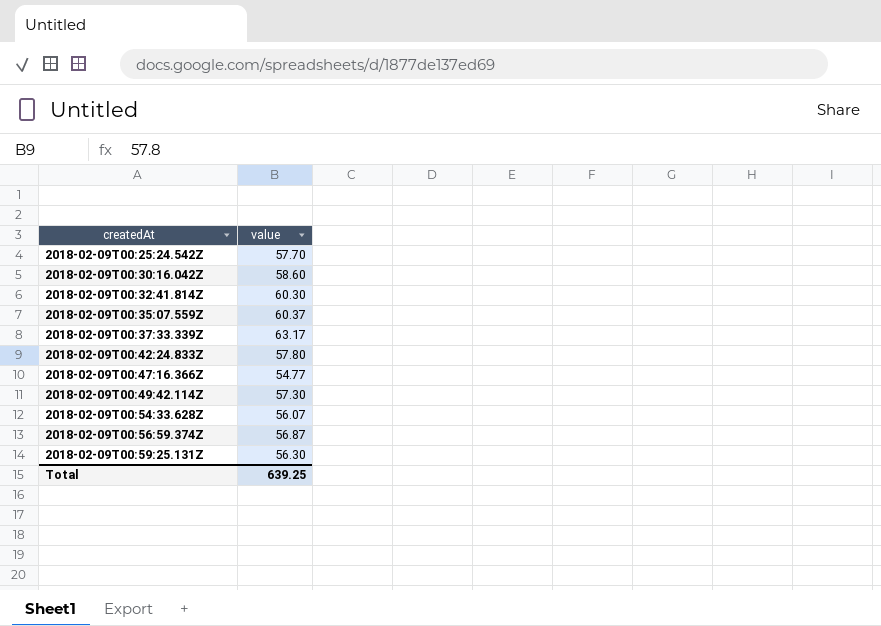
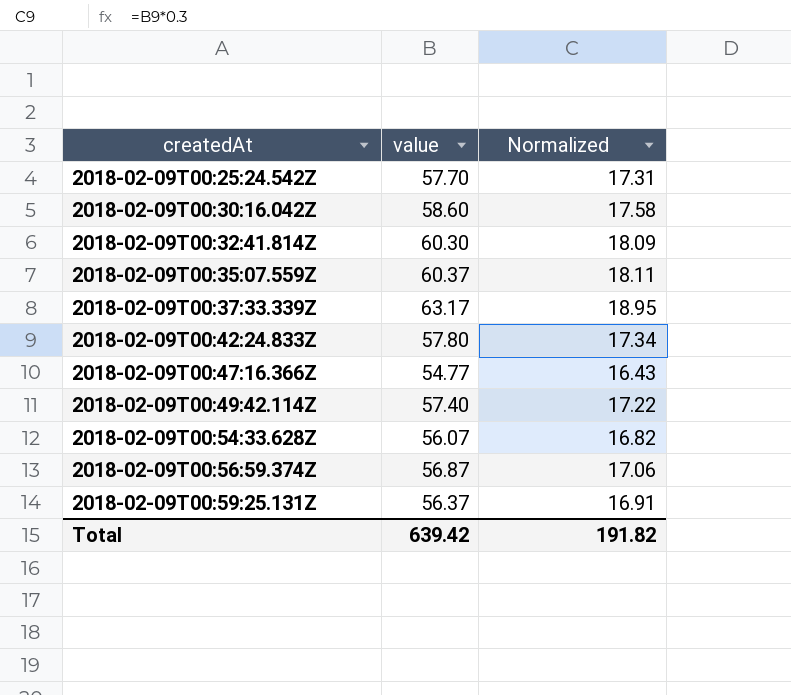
column Normalized | formula: none -> [value] * 0.3
2018-02-09T00:49:42.114Z | value: 57.30 -> 57.40
2018-02-09T00:59:25.131Z | value: 56.30 -> 56.37
Total | value: 639.25 -> 639.42

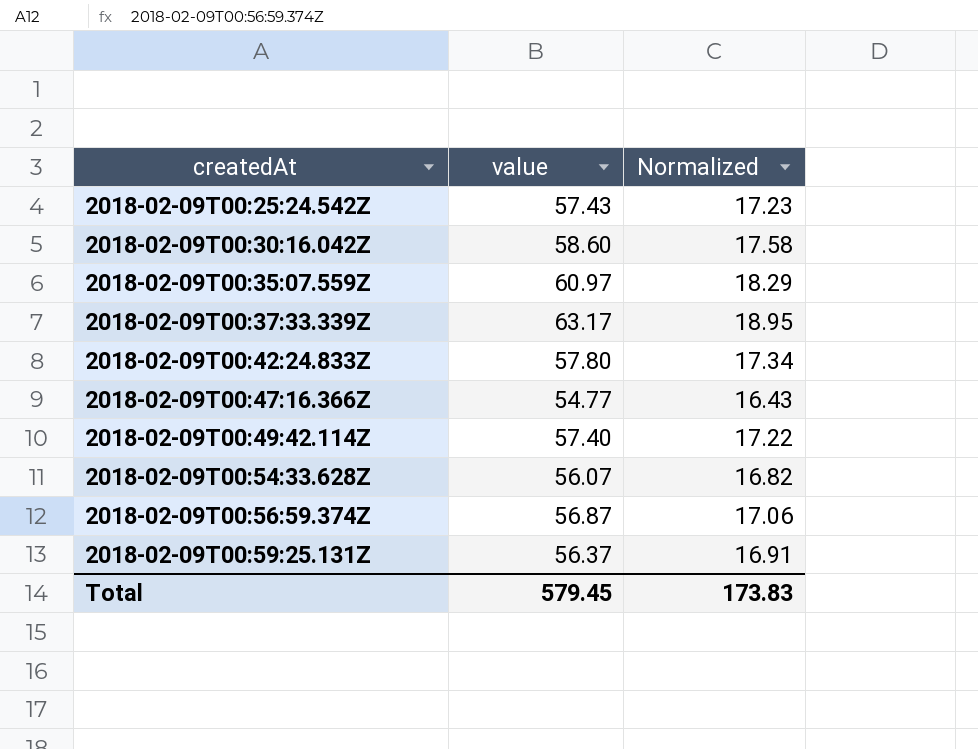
row 2018-02-09T00:32:41.814Z: 60.30 | 18.09 -> none
2018-02-09T00:25:24.542Z | value: 57.70 -> 57.43
2018-02-09T00:25:24.542Z | Normalized: 17.31 -> 17.23
2018-02-09T00:35:07.559Z | value: 60.37 -> 60.97
2018-02-09T00:35:07.559Z | Normalized: 18.11 -> 18.29
Total | value: 639.42 -> 579.45
Total | Normalized: 191.82 -> 173.83

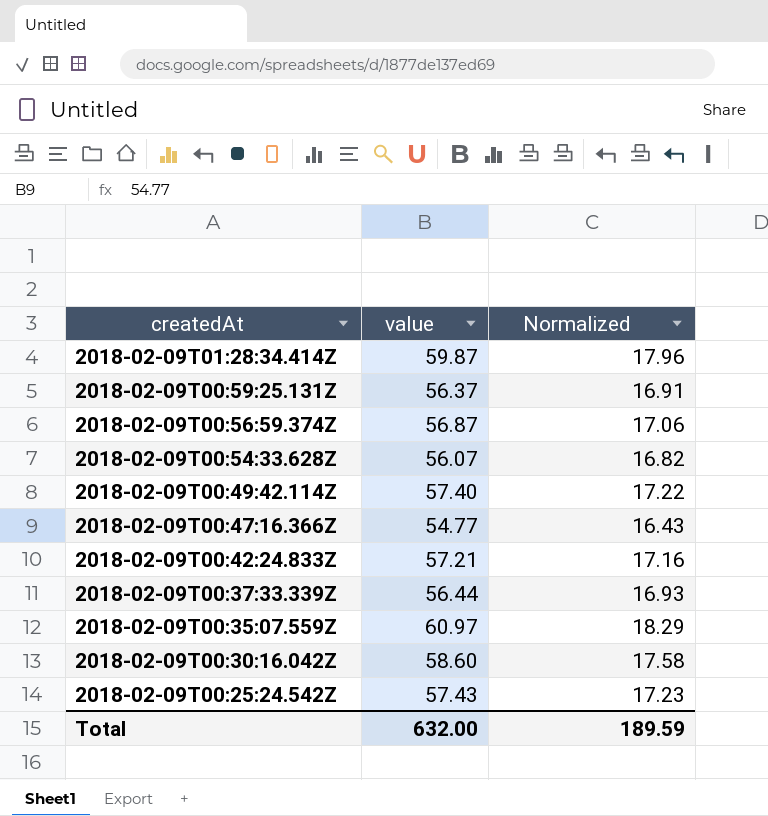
row order: createdAt ascending -> createdAt descending
row 2018-02-09T01:28:34.414Z: none -> 59.87 | 17.96
2018-02-09T00:42:24.833Z | value: 57.80 -> 57.21
2018-02-09T00:42:24.833Z | Normalized: 17.34 -> 17.16
2018-02-09T00:37:33.339Z | value: 63.17 -> 56.44
2018-02-09T00:37:33.339Z | Normalized: 18.95 -> 16.93
Total | value: 579.45 -> 632.00
Total | Normalized: 173.83 -> 189.59

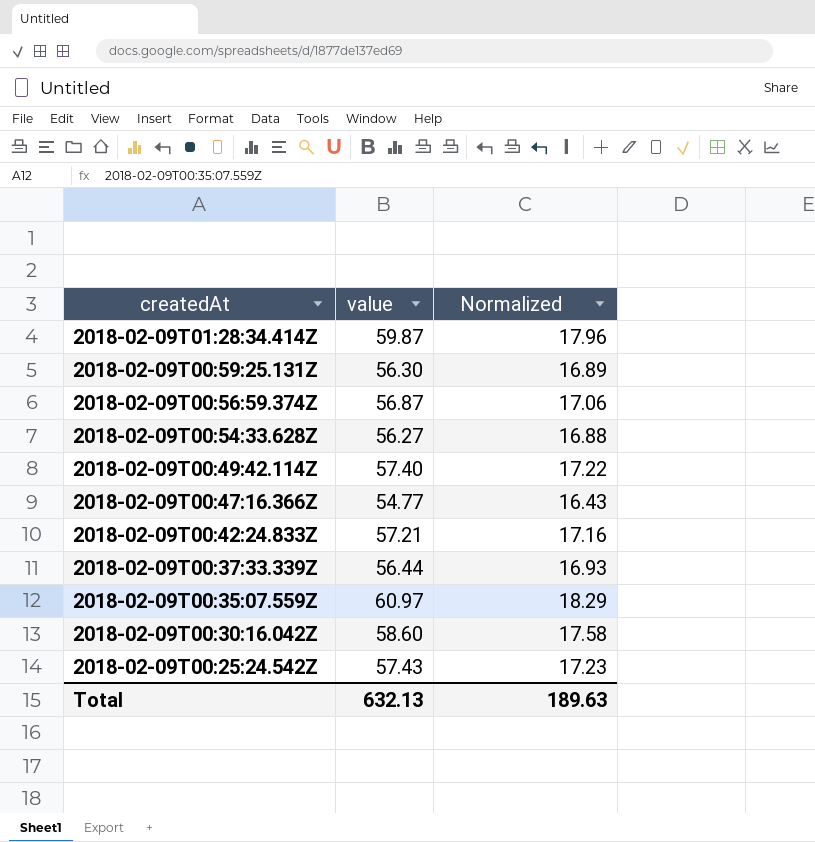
2018-02-09T00:59:25.131Z | value: 56.37 -> 56.30
2018-02-09T00:59:25.131Z | Normalized: 16.91 -> 16.89
2018-02-09T00:54:33.628Z | value: 56.07 -> 56.27
2018-02-09T00:54:33.628Z | Normalized: 16.82 -> 16.88
Total | value: 632.00 -> 632.13
Total | Normalized: 189.59 -> 189.63

